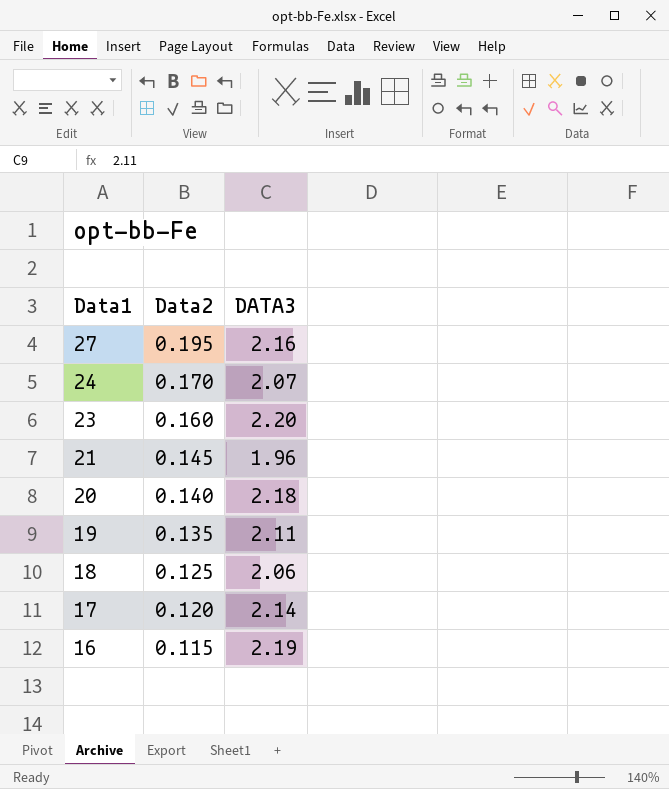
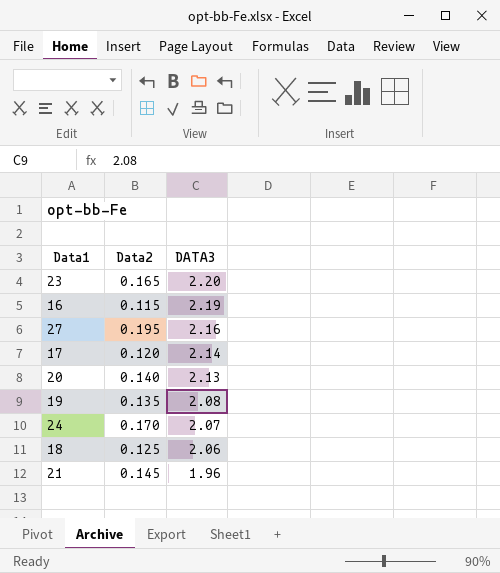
row order: Data1 descending -> DATA3 descending
23 | Data2: 0.160 -> 0.165
20 | DATA3: 2.18 -> 2.13
19 | DATA3: 2.11 -> 2.08

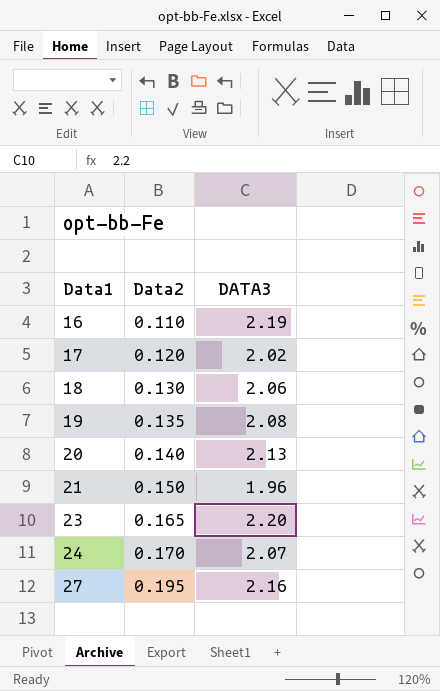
row order: DATA3 descending -> Data1 ascending
16 | Data2: 0.115 -> 0.110
17 | DATA3: 2.14 -> 2.02
18 | Data2: 0.125 -> 0.130
21 | Data2: 0.145 -> 0.150

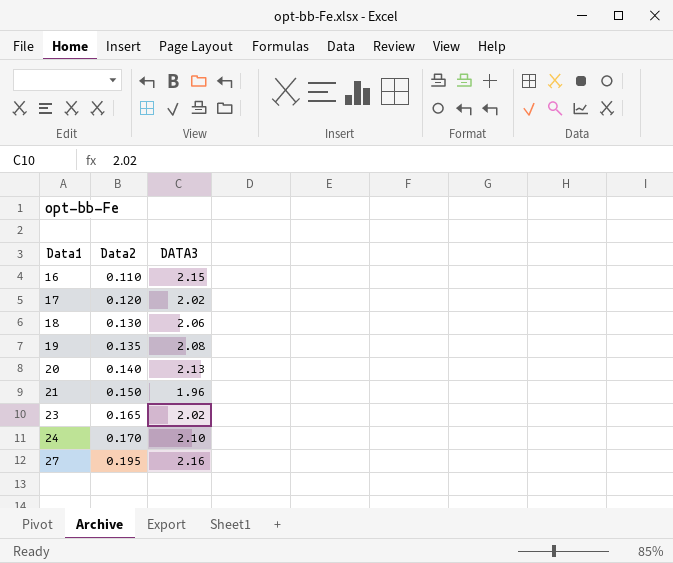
16 | DATA3: 2.19 -> 2.15
23 | DATA3: 2.20 -> 2.02
24 | DATA3: 2.07 -> 2.10

